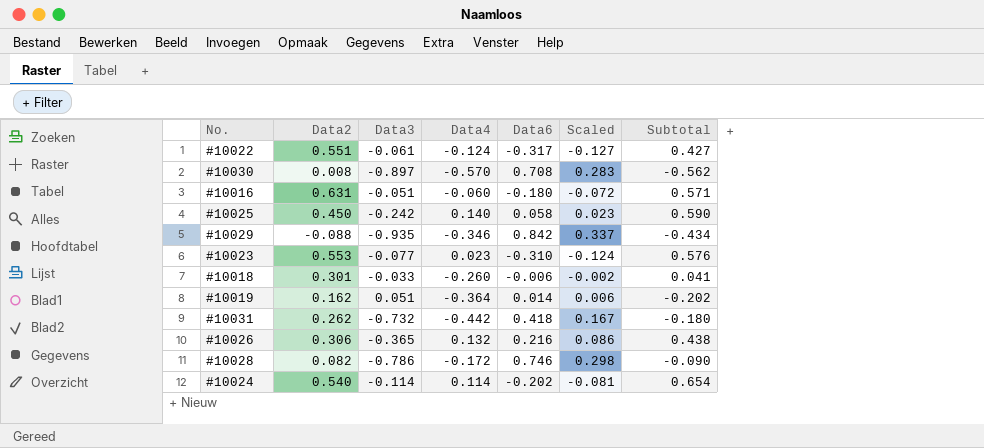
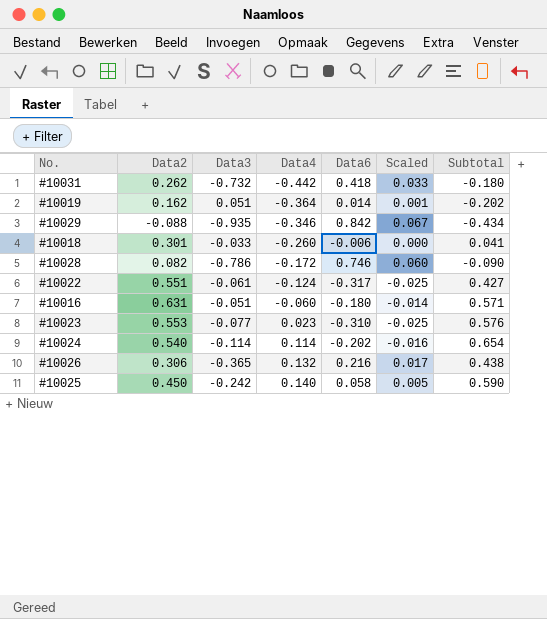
row order: none -> Data4 ascending
column Scaled | formula: [Data6] * 0.4 -> [Data6] * 0.08
row #10030: 0.008 | -0.897 | -0.570 | 0.708 | 0.283 | -0.562 -> none

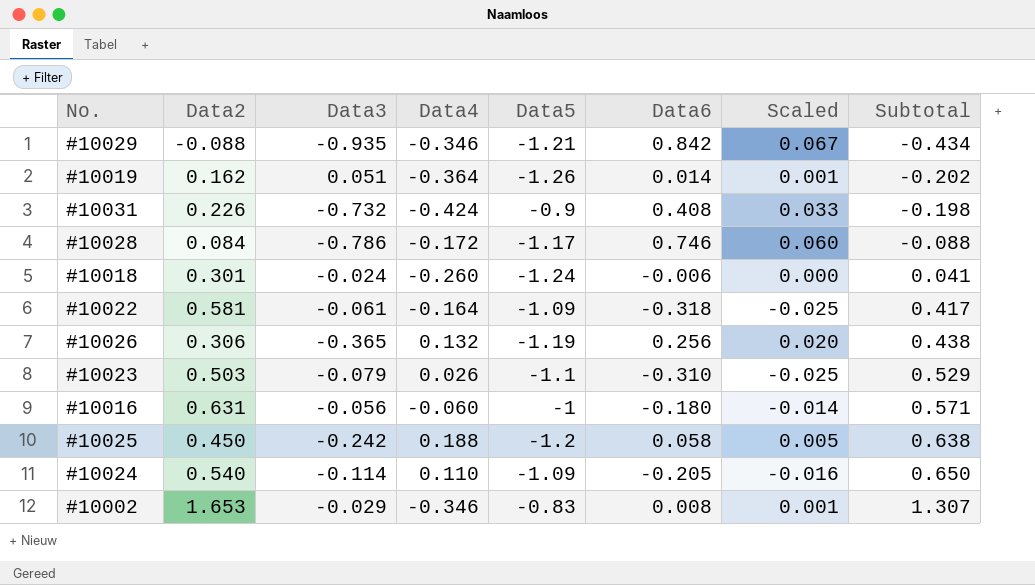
row order: Data4 ascending -> Subtotal ascending
column Data5 | position: none -> 5
#10031 | Data2: 0.262 -> 0.226
#10031 | Data4: -0.442 -> -0.424
#10031 | Data6: 0.418 -> 0.408
#10031 | Subtotal: -0.180 -> -0.198
#10028 | Data2: 0.082 -> 0.084
#10028 | Subtotal: -0.090 -> -0.088
#10018 | Data3: -0.033 -> -0.024
#10022 | Data2: 0.551 -> 0.581
#10022 | Data4: -0.124 -> -0.164
#10022 | Data6: -0.317 -> -0.318
#10022 | Subtotal: 0.427 -> 0.417
#10026 | Data6: 0.216 -> 0.256
#10026 | Scaled: 0.017 -> 0.020
#10023 | Data2: 0.553 -> 0.503
#10023 | Data3: -0.077 -> -0.079
#10023 | Data4: 0.023 -> 0.026
#10023 | Subtotal: 0.576 -> 0.529
#10016 | Data3: -0.051 -> -0.056
#10025 | Data4: 0.140 -> 0.188
#10025 | Subtotal: 0.590 -> 0.638
#10024 | Data4: 0.114 -> 0.110
#10024 | Data6: -0.202 -> -0.205
#10024 | Subtotal: 0.654 -> 0.650
row #10002: none -> 1.653 | -0.029 | -0.346 | -0.83 | 0.008 | 0.001 | 1.307

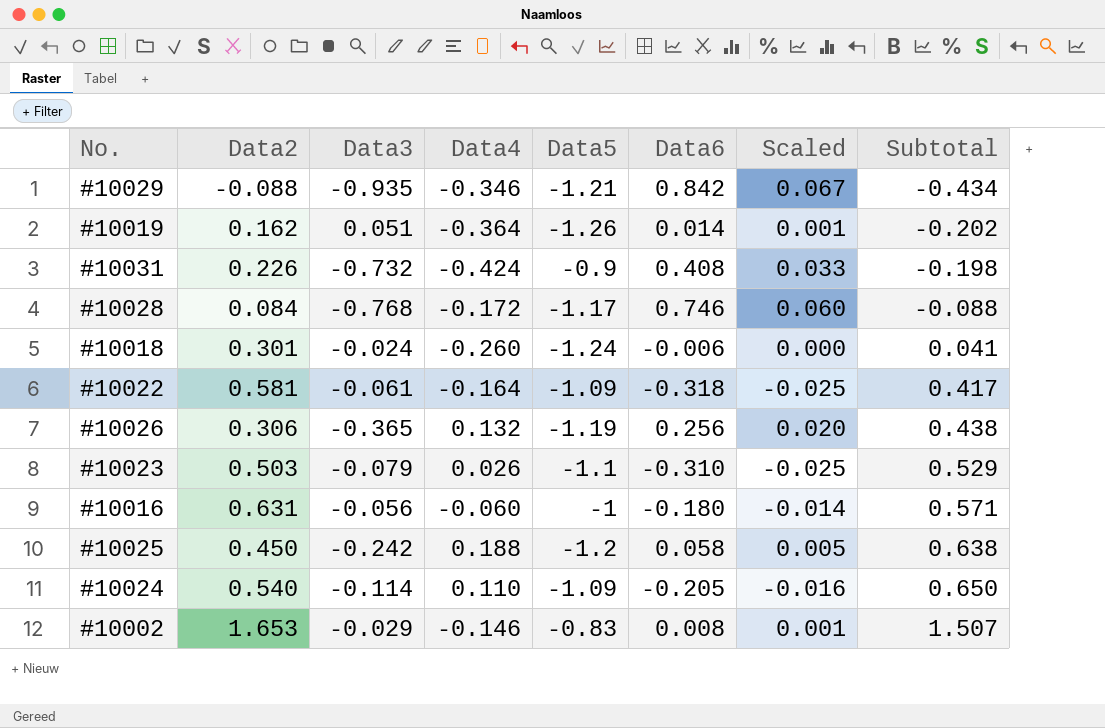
#10028 | Data3: -0.786 -> -0.768
#10002 | Data4: -0.346 -> -0.146
#10002 | Subtotal: 1.307 -> 1.507

